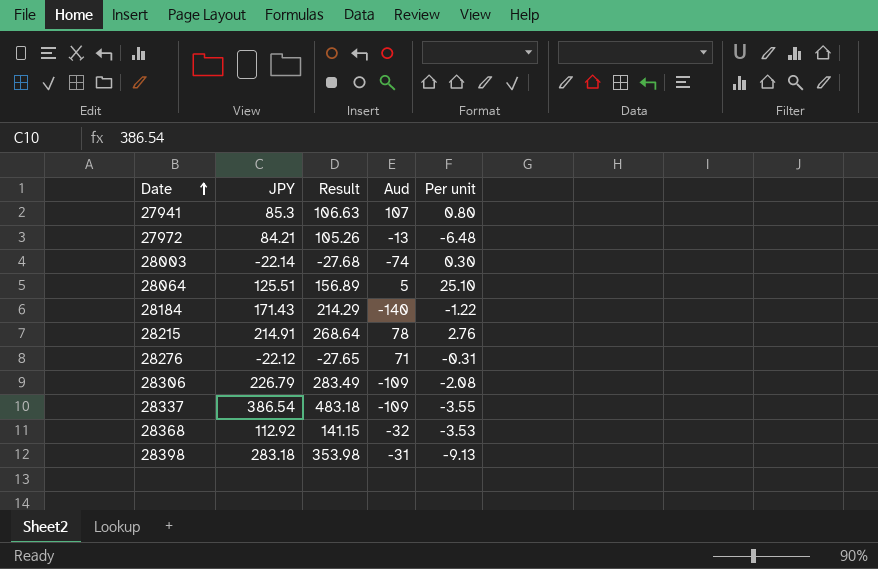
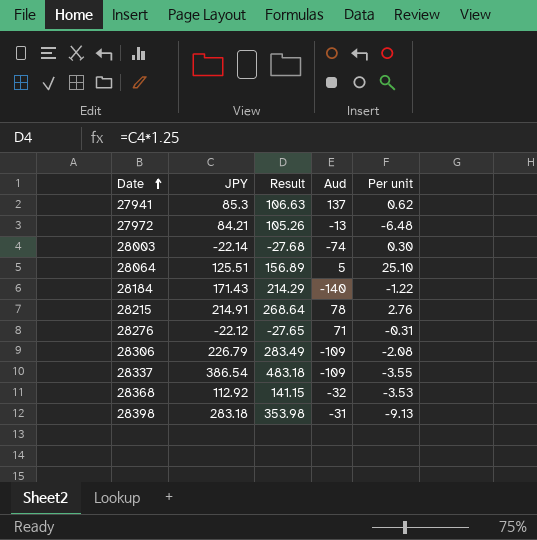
27941 | Aud: 107 -> 137
27941 | Per unit: 0.80 -> 0.62

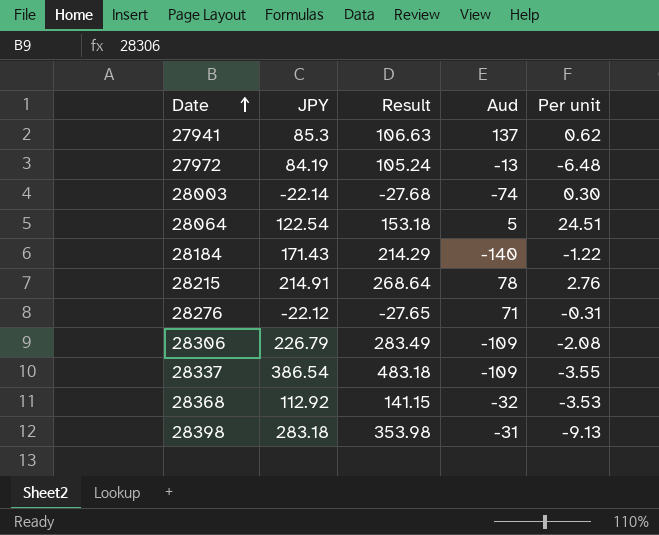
27972 | JPY: 84.21 -> 84.19
27972 | Result: 105.26 -> 105.24
28064 | JPY: 125.51 -> 122.54
28064 | Result: 156.89 -> 153.18
28064 | Per unit: 25.10 -> 24.51

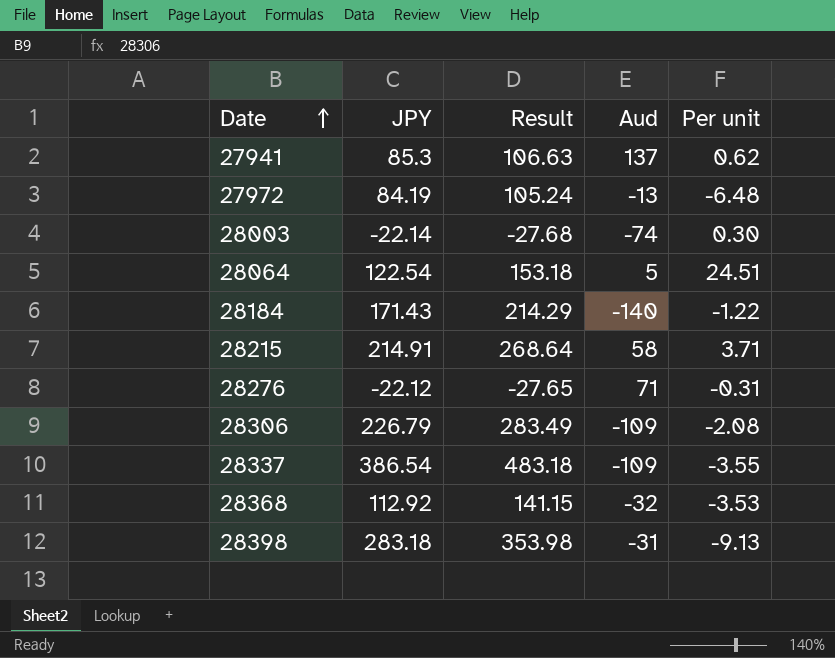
28215 | Aud: 78 -> 58
28215 | Per unit: 2.76 -> 3.71

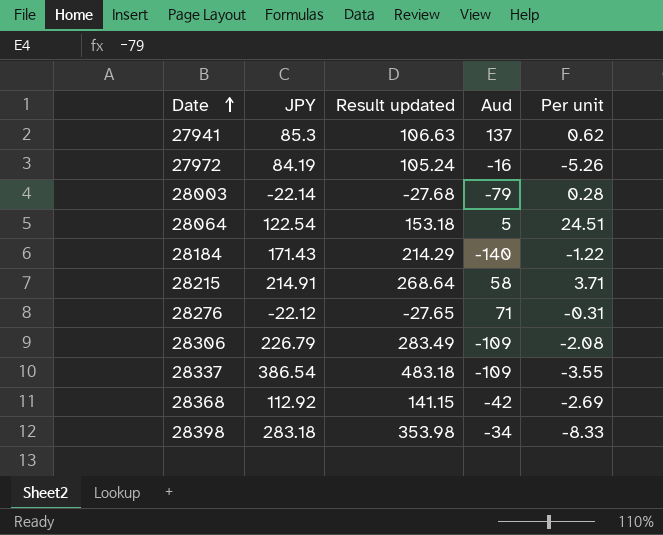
column name: Result -> Result updated
27972 | Aud: -13 -> -16
27972 | Per unit: -6.48 -> -5.26
28003 | Aud: -74 -> -79
28003 | Per unit: 0.30 -> 0.28
28368 | Aud: -32 -> -42
28368 | Per unit: -3.53 -> -2.69
28398 | Aud: -31 -> -34
28398 | Per unit: -9.13 -> -8.33

